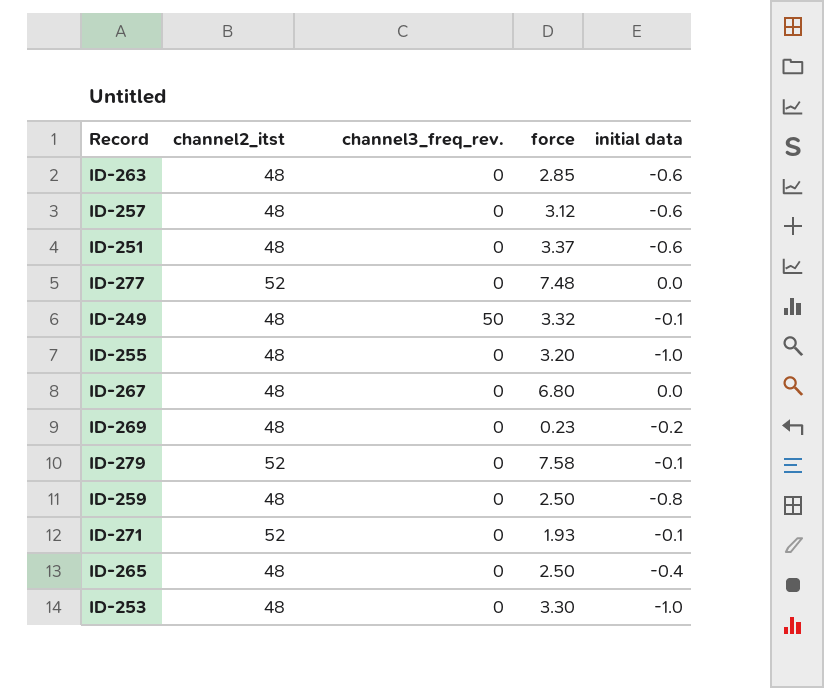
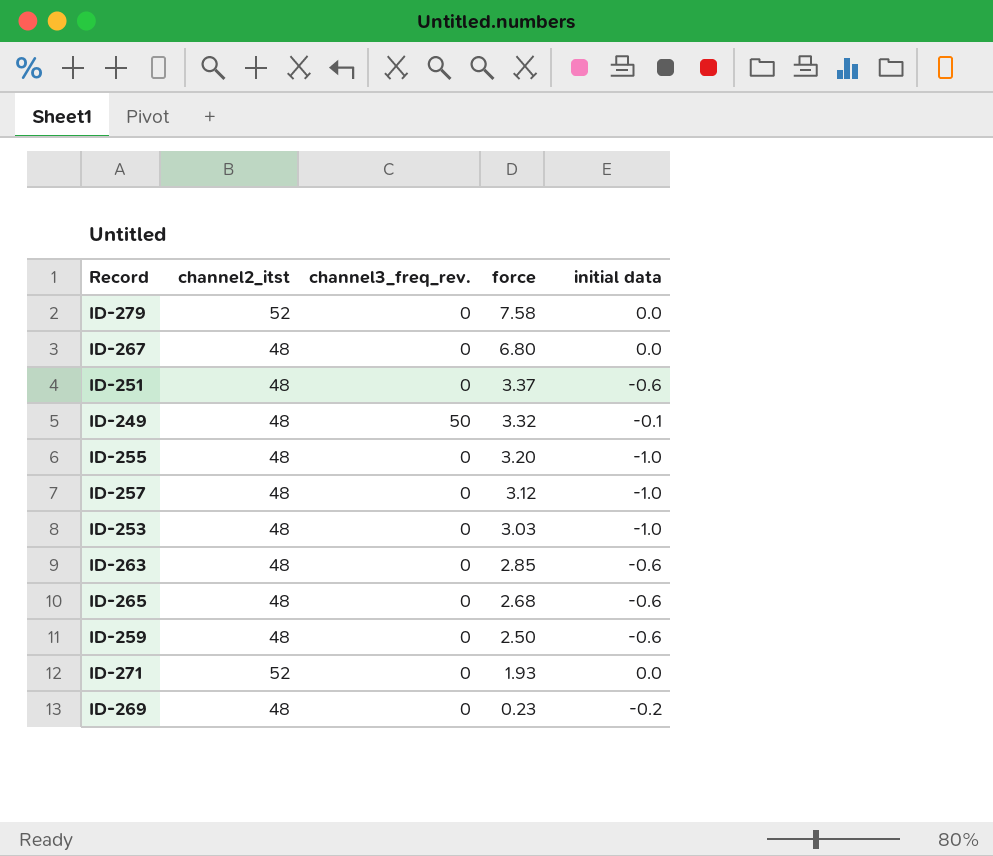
row order: none -> force descending
row ID-277: 52 | 0 | 7.48 | 0.0 -> none
ID-279 | initial data: -0.1 -> 0.0
ID-257 | initial data: -0.6 -> -1.0
ID-253 | force: 3.30 -> 3.03
ID-265 | force: 2.50 -> 2.68
ID-265 | initial data: -0.4 -> -0.6
ID-259 | initial data: -0.8 -> -0.6
ID-271 | initial data: -0.1 -> 0.0

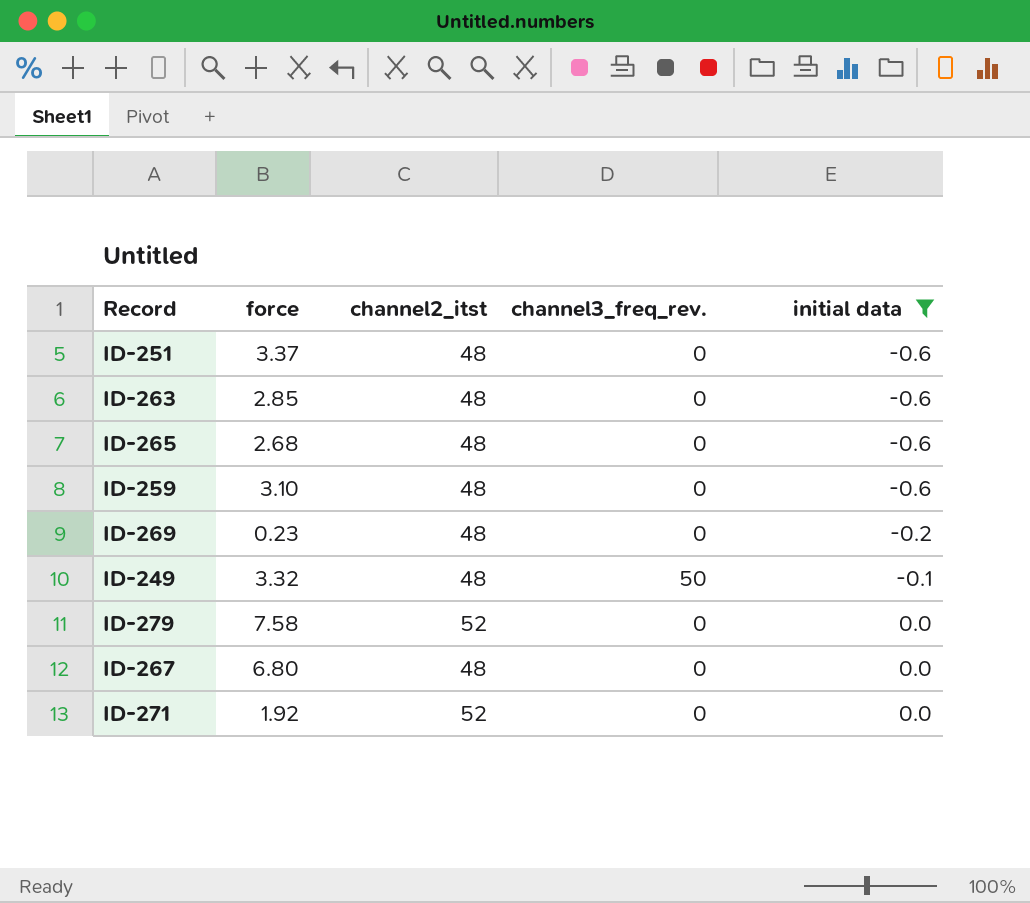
filter: none -> initial data != -1.0
row order: force descending -> initial data ascending
column force | position: 4 -> 2
ID-259 | force: 2.50 -> 3.10
ID-271 | force: 1.93 -> 1.92

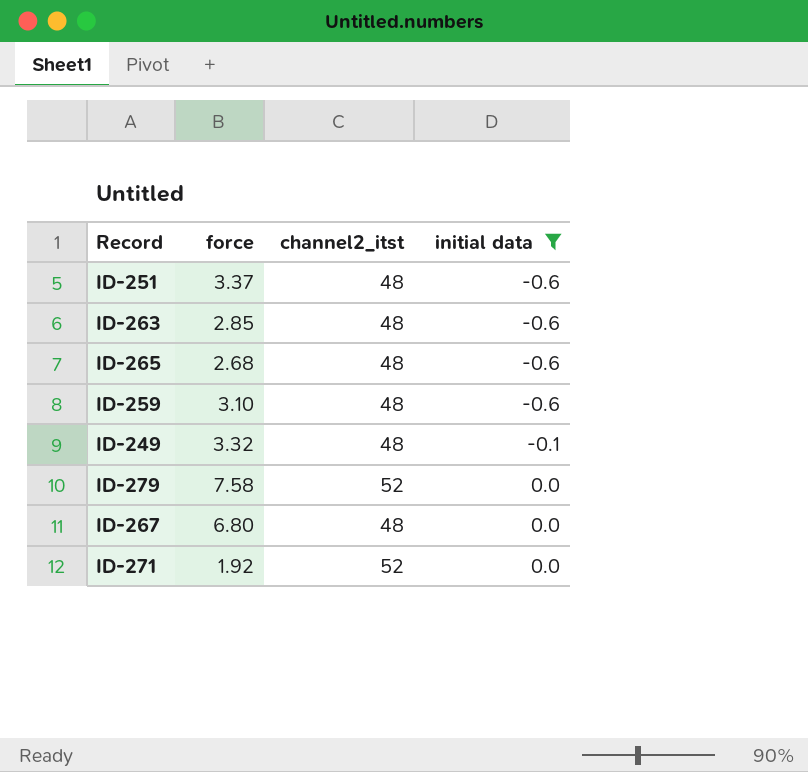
column channel3_freq_rev. | position: 4 -> none
row ID-269: 0.23 | 48 | 0 | -0.2 -> none

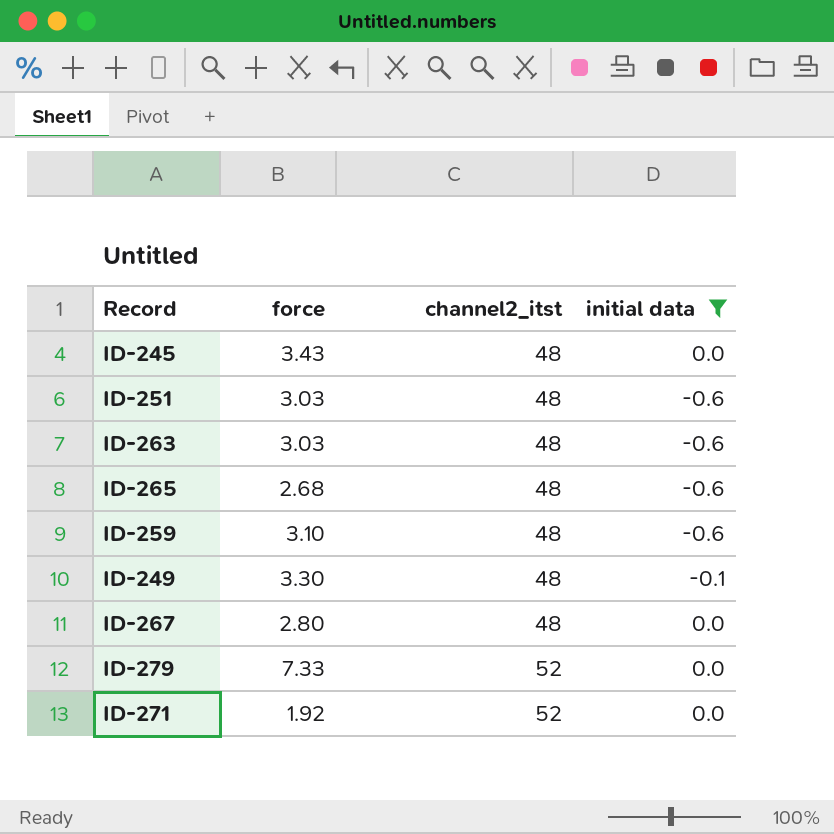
row order: initial data ascending -> channel2_itst ascending
row ID-245: none -> 3.43 | 48 | 0.0
ID-251 | force: 3.37 -> 3.03
ID-263 | force: 2.85 -> 3.03
ID-249 | force: 3.32 -> 3.30
ID-267 | force: 6.80 -> 2.80
ID-279 | force: 7.58 -> 7.33

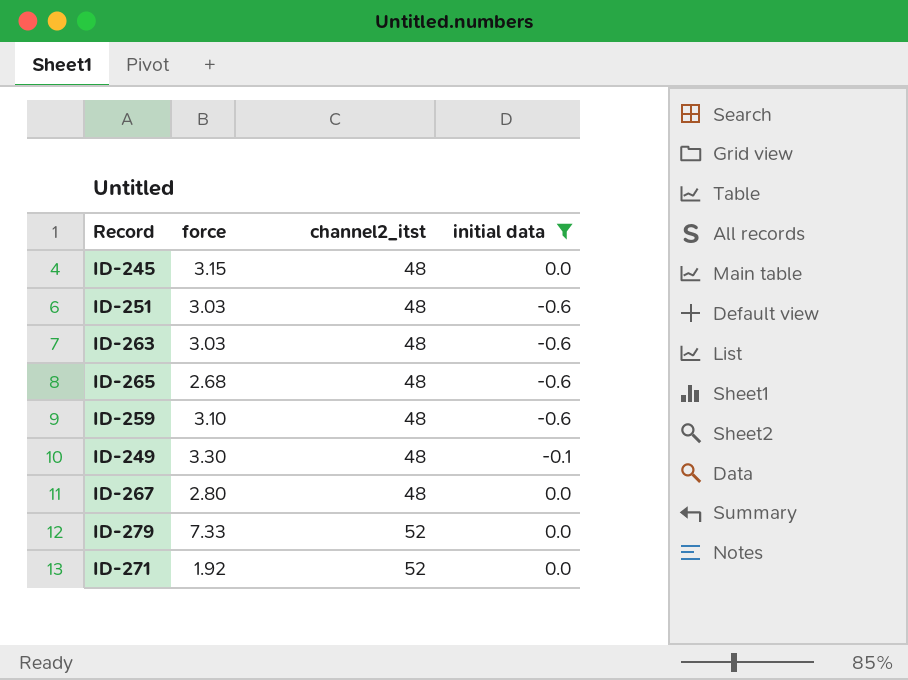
ID-245 | force: 3.43 -> 3.15

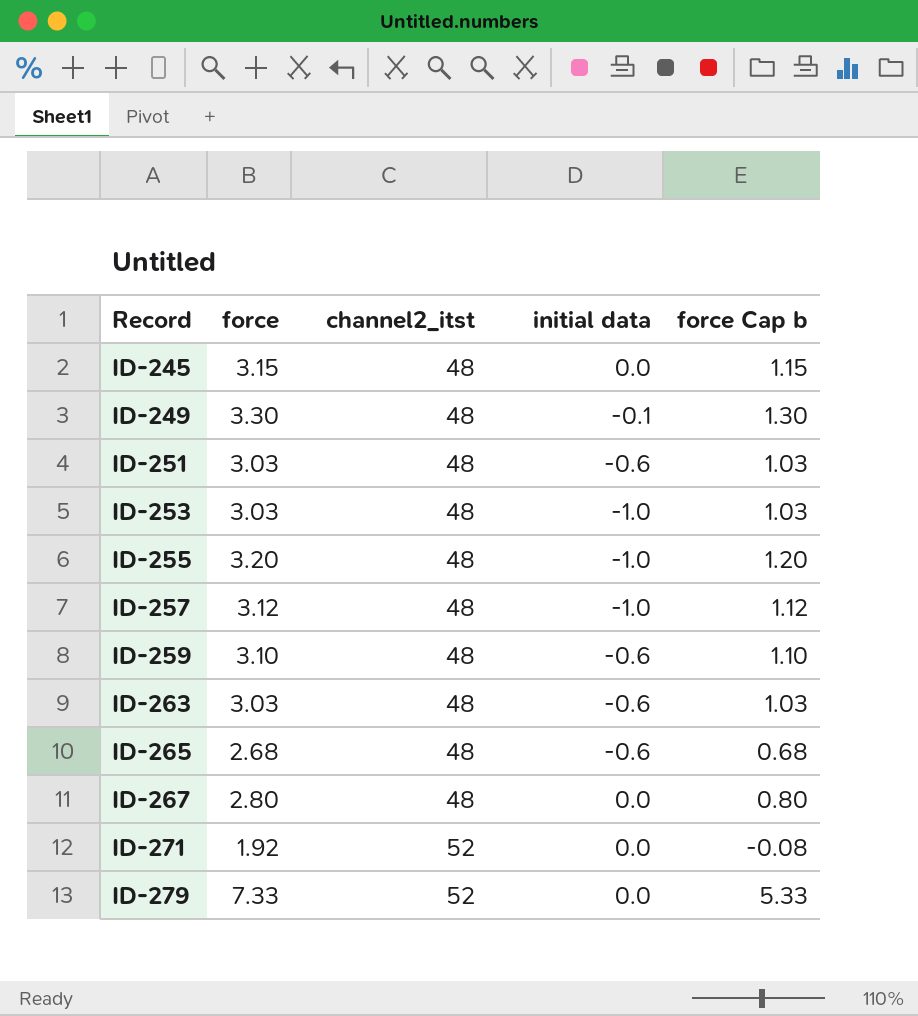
filter: initial data != -1.0 -> none
row order: channel2_itst ascending -> Record ascending
column force Cap b | formula: none -> [force] - 2

